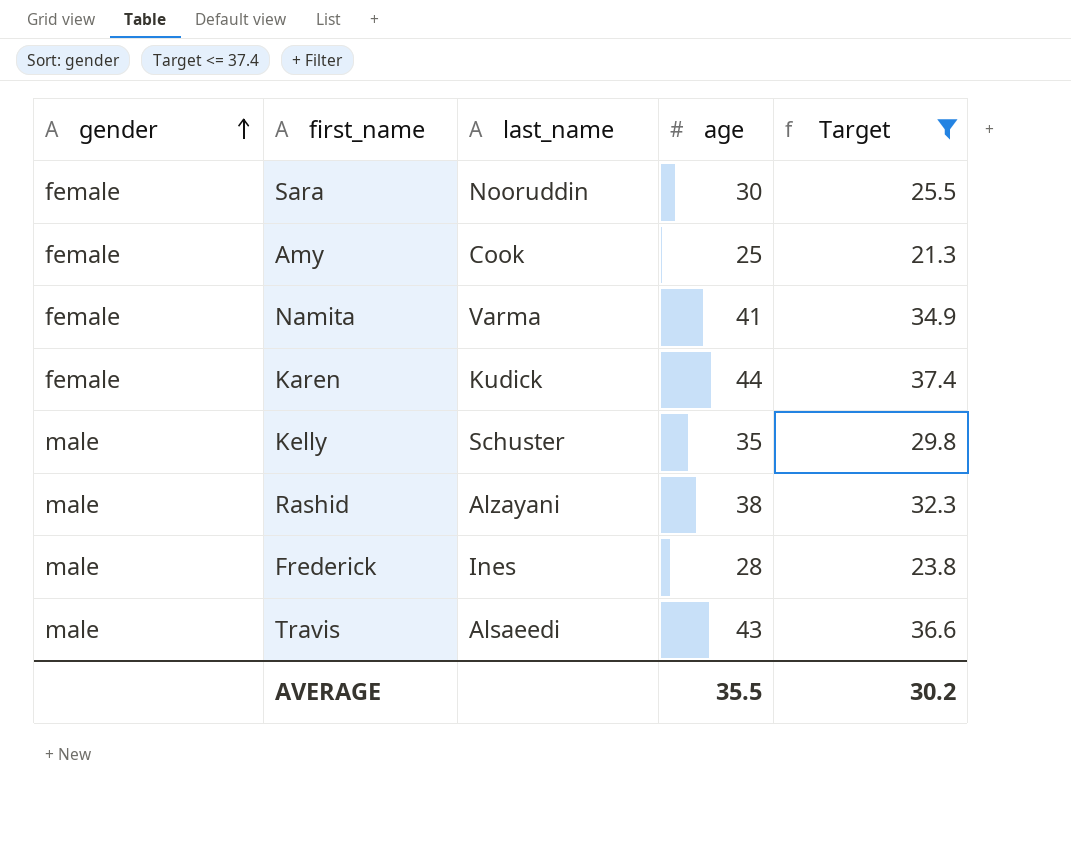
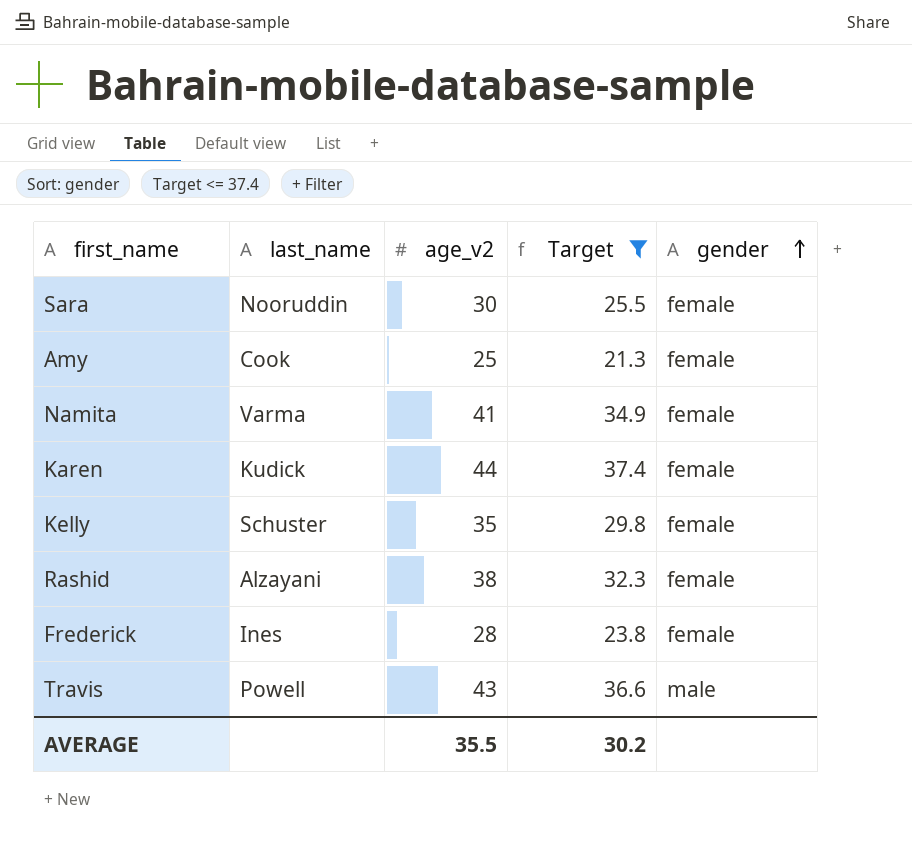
column name: age -> age_v2
column gender | position: 1 -> 5
Kelly | gender: male -> female
Rashid | gender: male -> female
Frederick | gender: male -> female
Travis | last_name: Alsaeedi -> Powell

